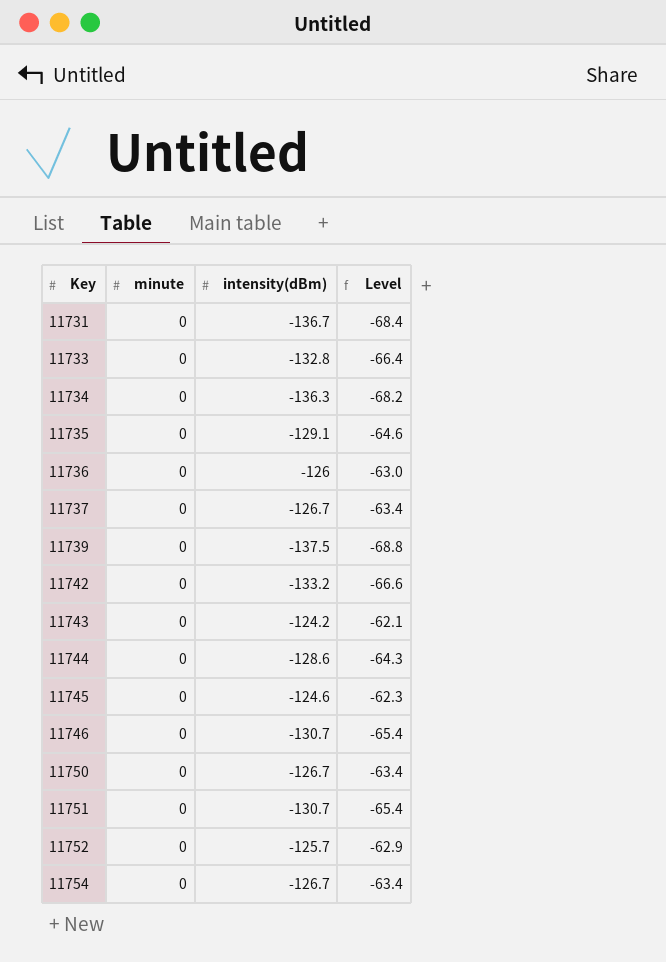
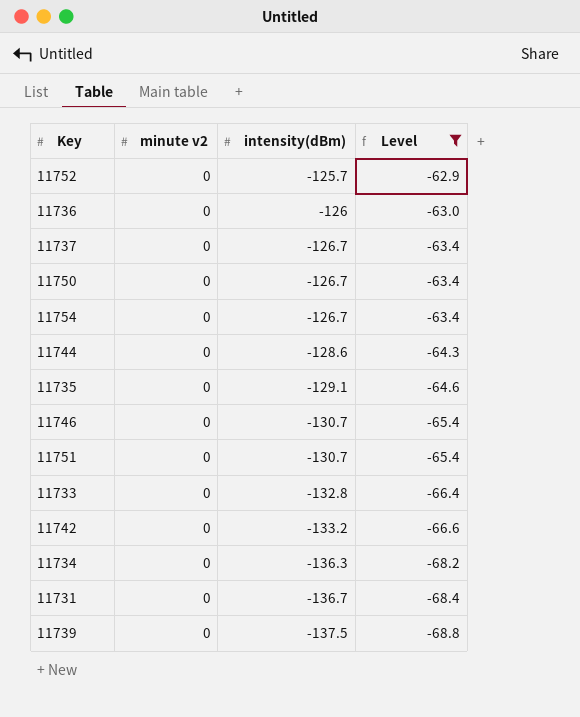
filter: none -> Level <= -62.9
row order: Key ascending -> intensity(dBm) descending
column name: minute -> minute v2

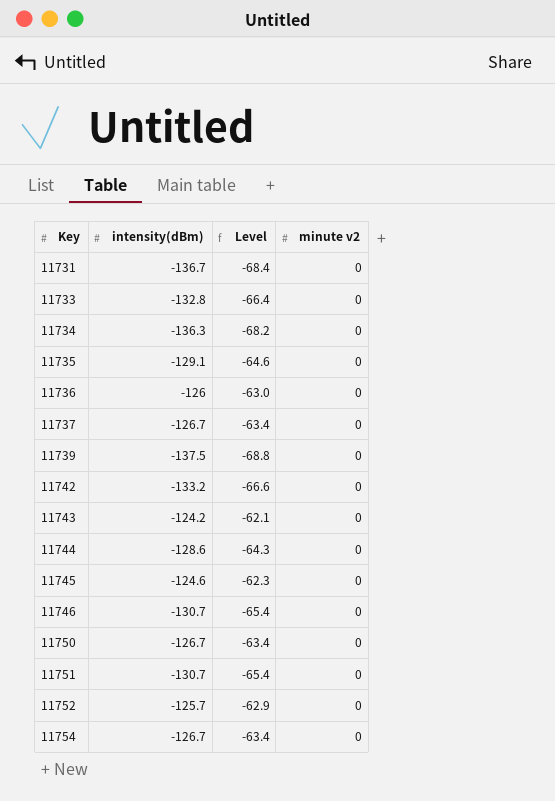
filter: Level <= -62.9 -> none
row order: intensity(dBm) descending -> Key ascending
column minute v2 | position: 2 -> 4

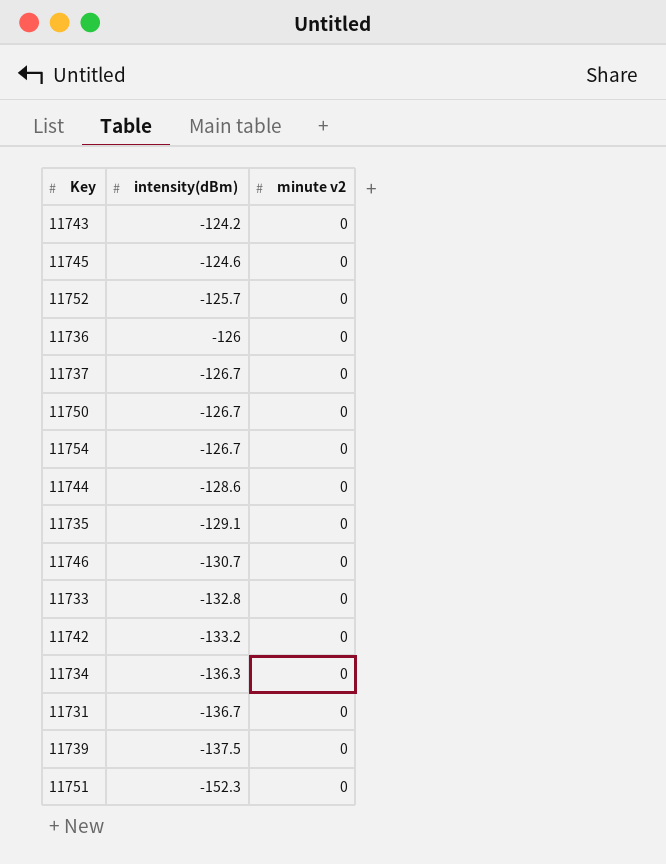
row order: Key ascending -> intensity(dBm) descending
column Level | formula: [intensity(dBm)] * 0.5 -> none
11751 | intensity(dBm): -130.7 -> -152.3

